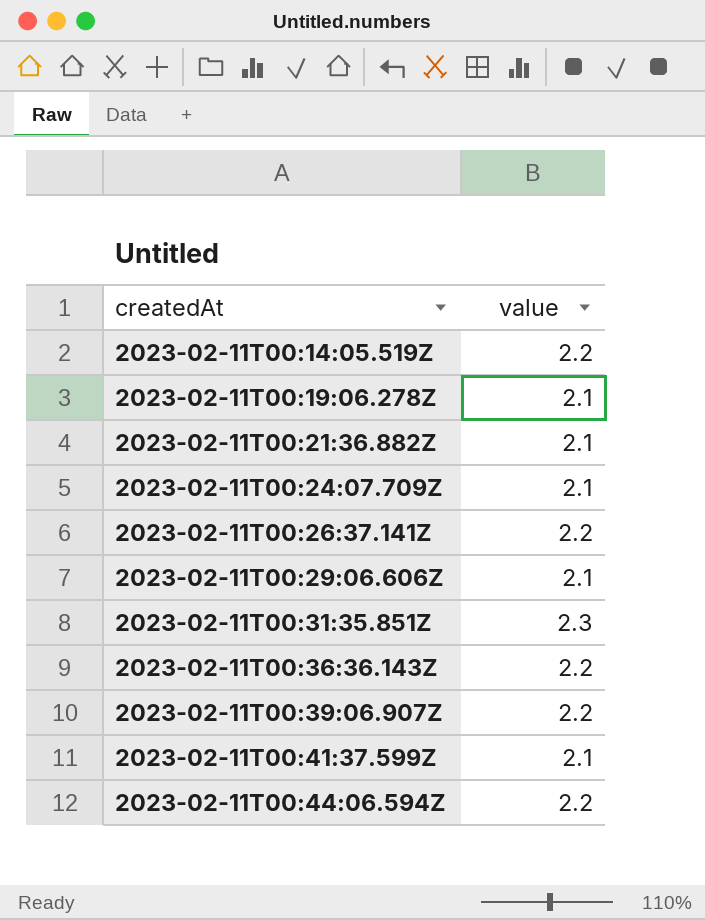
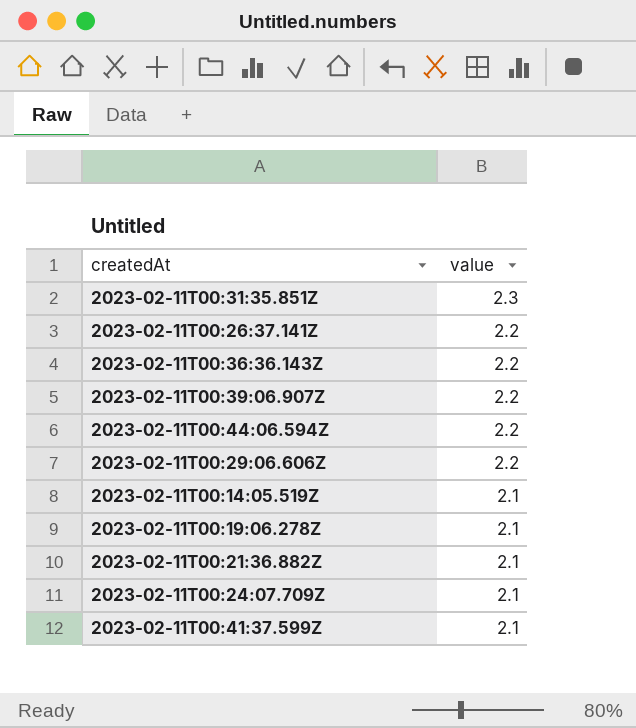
row order: createdAt ascending -> value descending
2023-02-11T00:29:06.606Z | value: 2.1 -> 2.2
2023-02-11T00:14:05.519Z | value: 2.2 -> 2.1

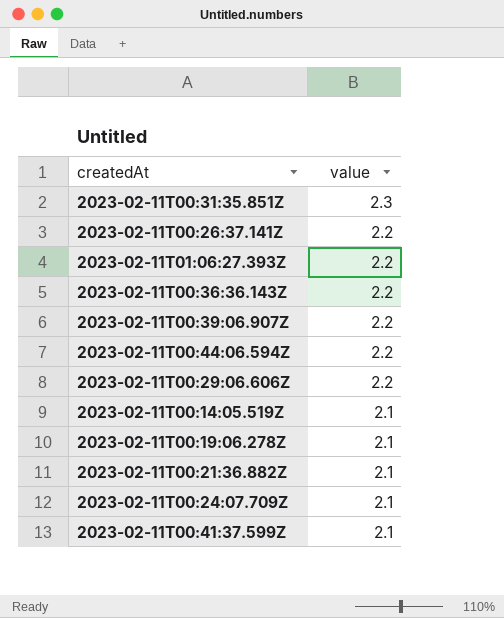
row 2023-02-11T01:06:27.393Z: none -> 2.2

